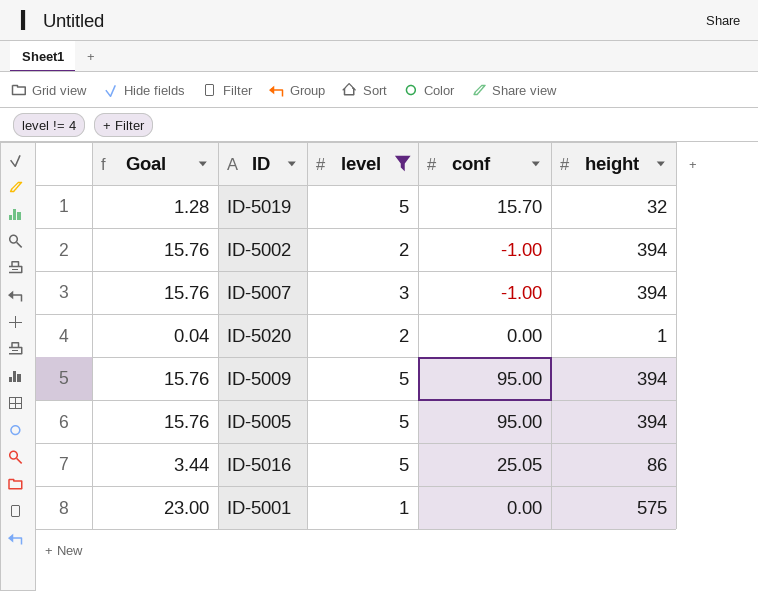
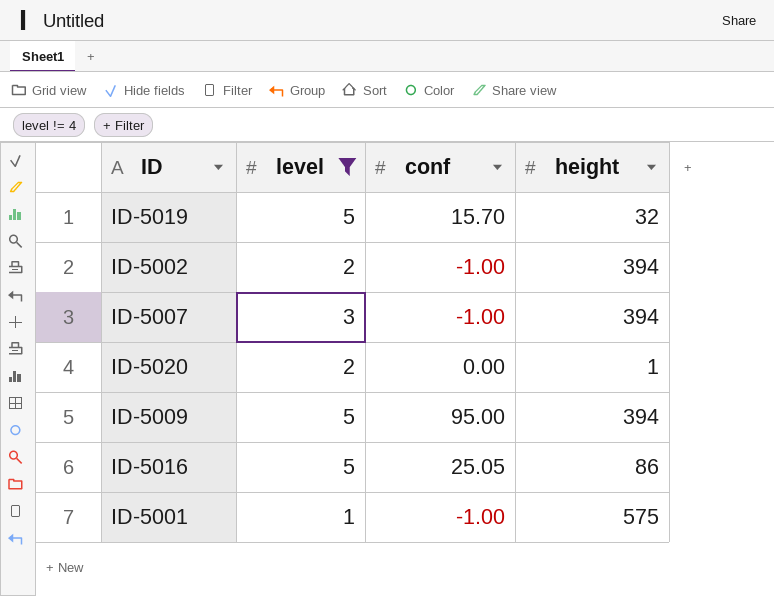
column Goal | formula: [height] * 0.04 -> none
row ID-5005: 15.76 | 5 | 95.00 | 394 -> none
ID-5001 | conf: 0.00 -> -1.00

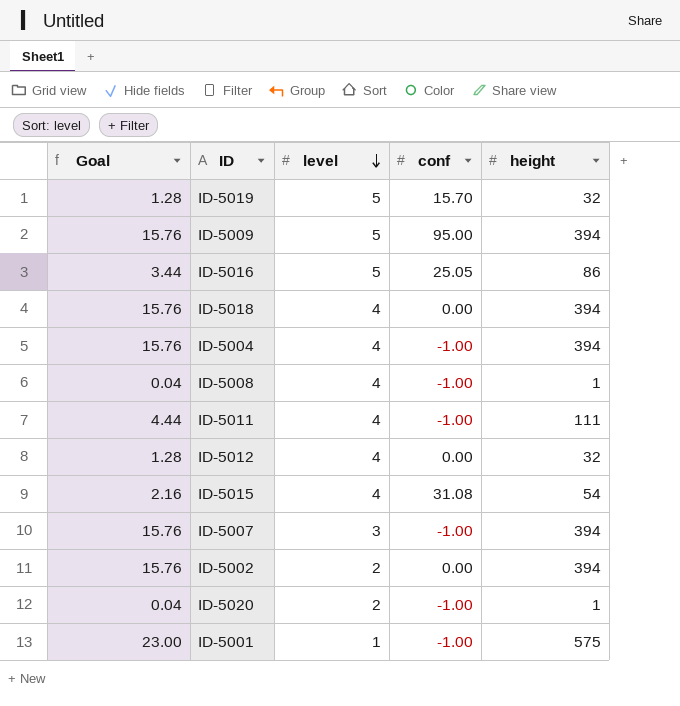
filter: level != 4 -> none
row order: none -> level descending
column Goal | formula: none -> [height] * 0.04
ID-5002 | conf: -1.00 -> 0.00
ID-5020 | conf: 0.00 -> -1.00

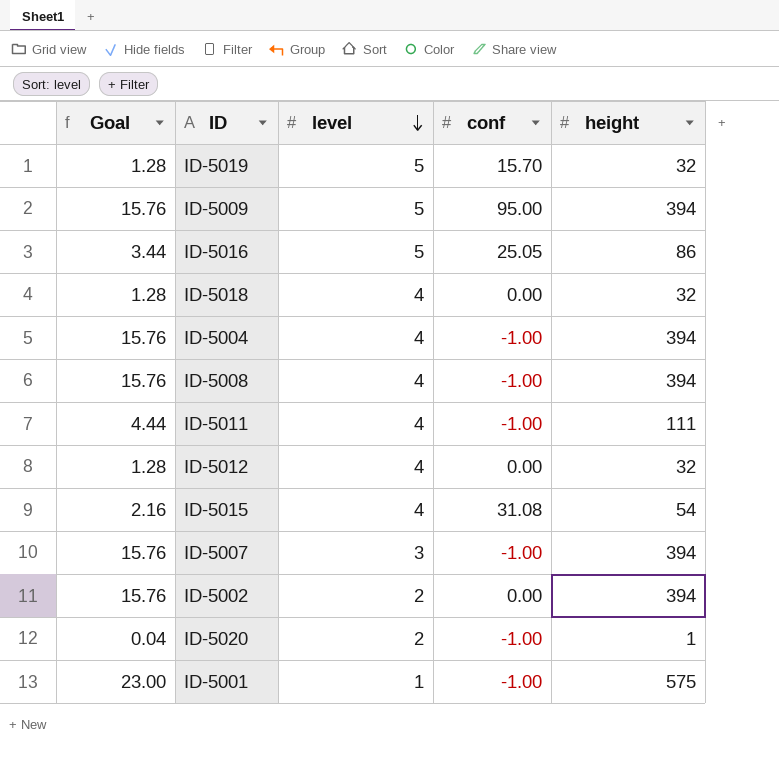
ID-5018 | Goal: 15.76 -> 1.28
ID-5018 | height: 394 -> 32
ID-5008 | Goal: 0.04 -> 15.76
ID-5008 | height: 1 -> 394

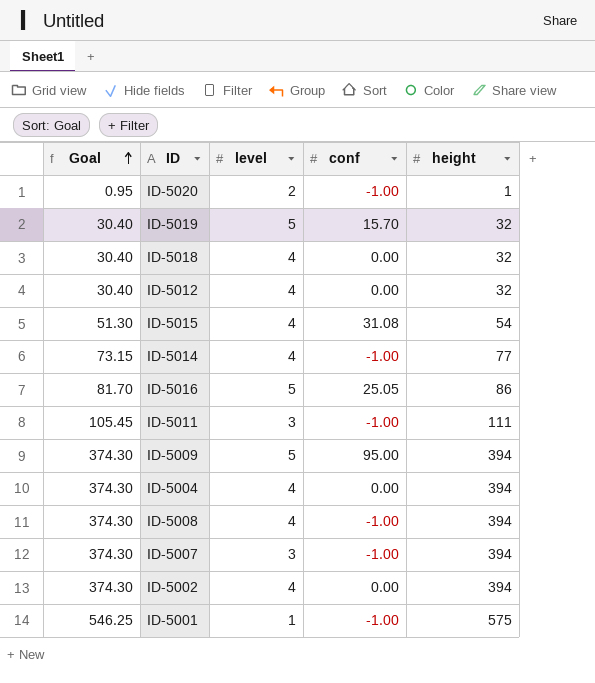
row order: level descending -> Goal ascending
column Goal | formula: [height] * 0.04 -> [height] * 0.95
row ID-5014: none -> 73.15 | 4 | -1.00 | 77
ID-5011 | level: 4 -> 3
ID-5004 | conf: -1.00 -> 0.00
ID-5002 | level: 2 -> 4

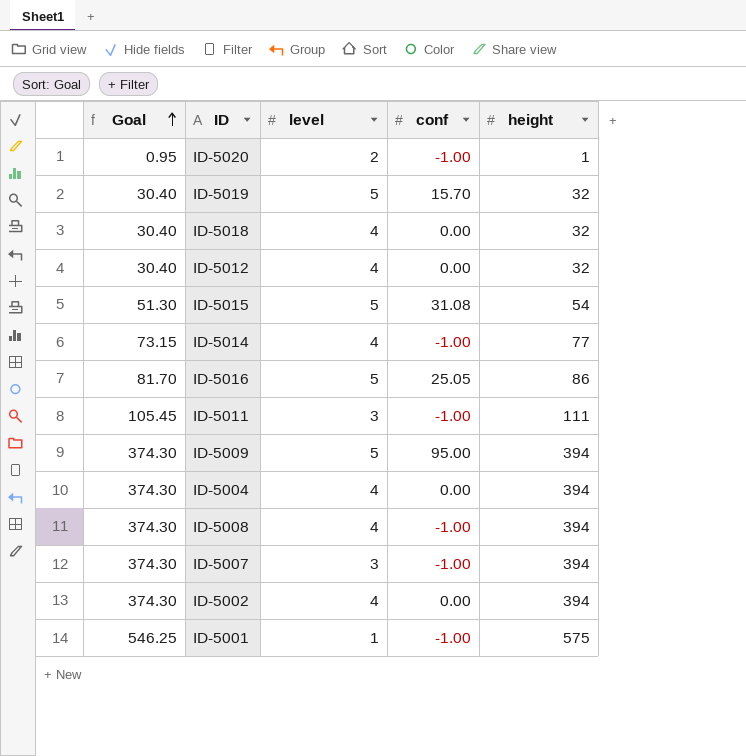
ID-5015 | level: 4 -> 5

